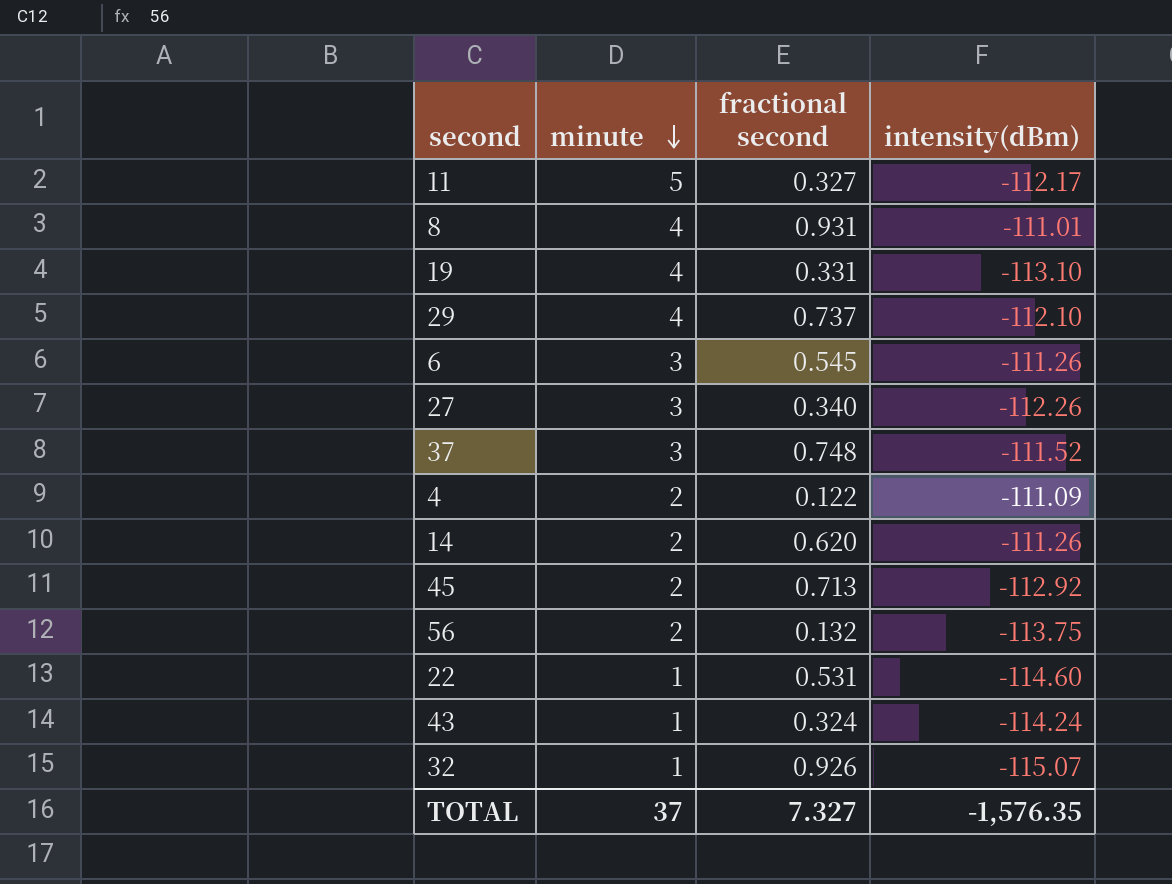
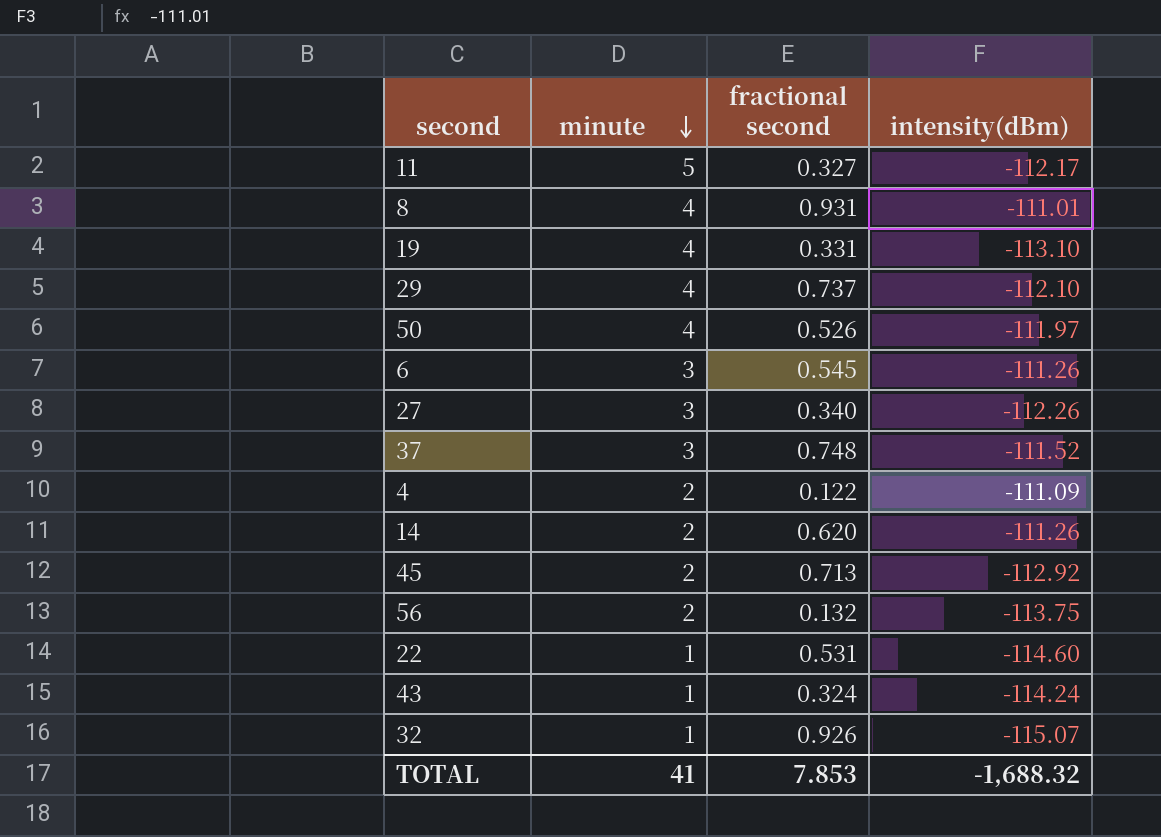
row 50: none -> 4 | 0.526 | -111.97
TOTAL | minute: 37 -> 41
TOTAL | fractional second: 7.327 -> 7.853
TOTAL | intensity(dBm): -1,576.35 -> -1,688.32

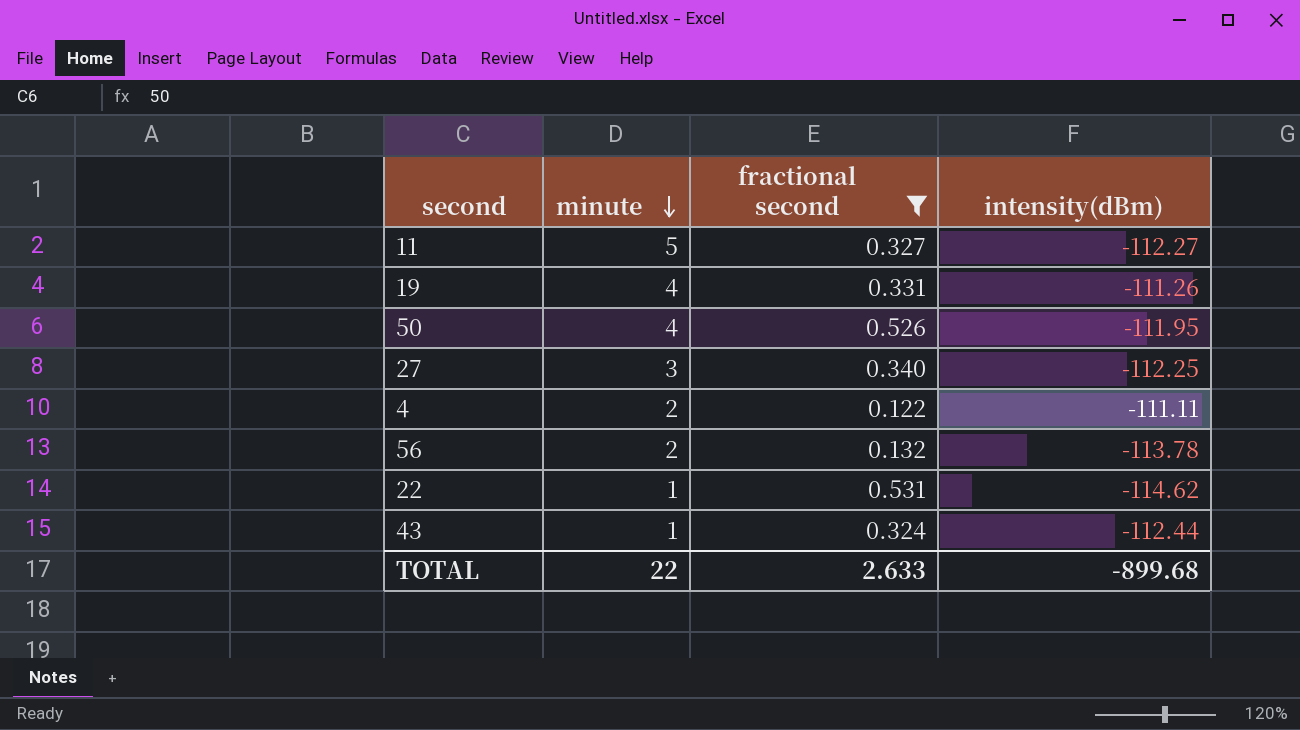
filter: none -> fractional second <= 0.531
11 | intensity(dBm): -112.17 -> -112.27
19 | intensity(dBm): -113.10 -> -111.26
50 | intensity(dBm): -111.97 -> -111.95
27 | intensity(dBm): -112.26 -> -112.25
4 | intensity(dBm): -111.09 -> -111.11
56 | intensity(dBm): -113.75 -> -113.78
22 | intensity(dBm): -114.60 -> -114.62
43 | intensity(dBm): -114.24 -> -112.44
TOTAL | minute: 41 -> 22
TOTAL | fractional second: 7.853 -> 2.633
TOTAL | intensity(dBm): -1,688.32 -> -899.68

